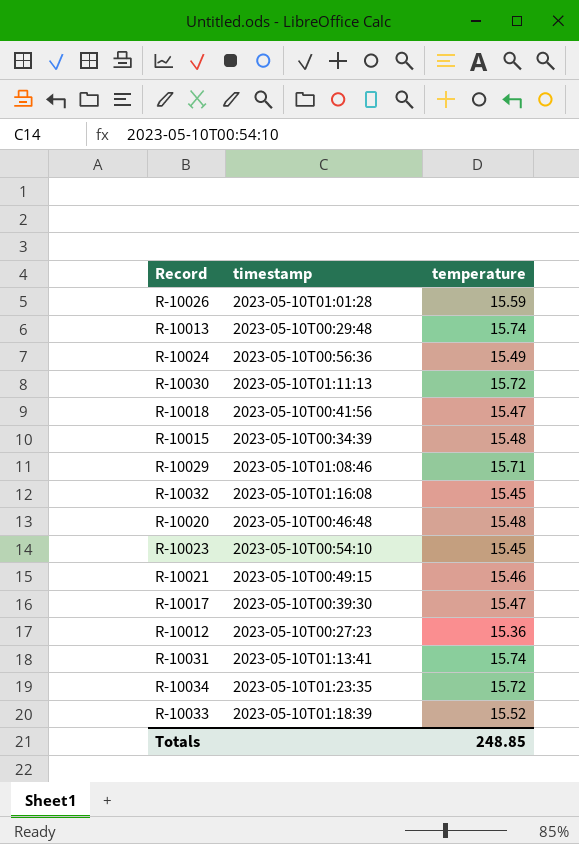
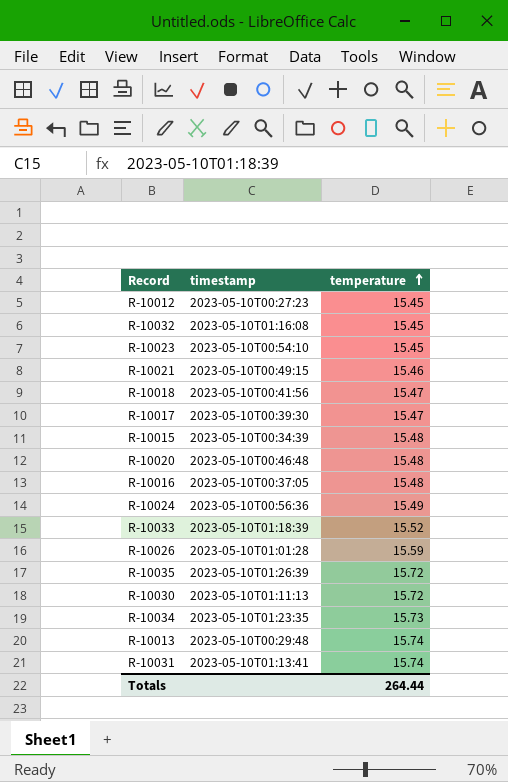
row order: none -> temperature ascending
row R-10029: 2023-05-10T01:08:46 | 15.71 -> none
R-10012 | temperature: 15.36 -> 15.45
row R-10016: none -> 2023-05-10T00:37:05 | 15.48
row R-10035: none -> 2023-05-10T01:26:39 | 15.72
R-10034 | temperature: 15.72 -> 15.73
Totals | temperature: 248.85 -> 264.44

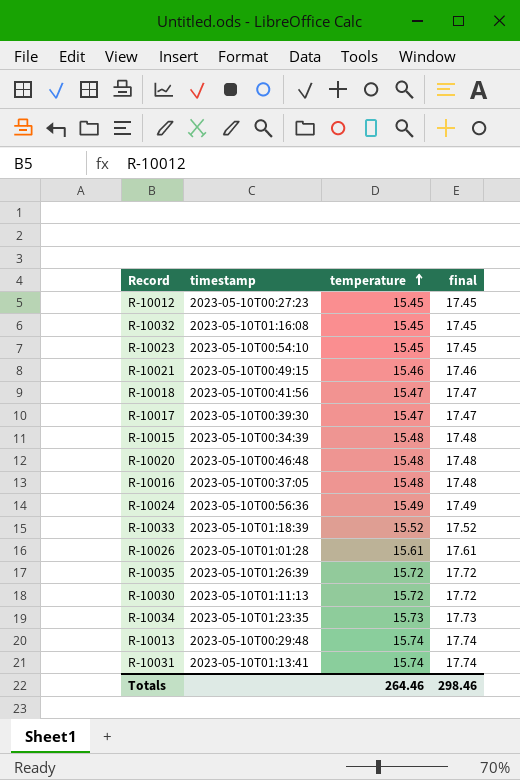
column final | formula: none -> [temperature] + 2
R-10026 | temperature: 15.59 -> 15.61
Totals | temperature: 264.44 -> 264.46

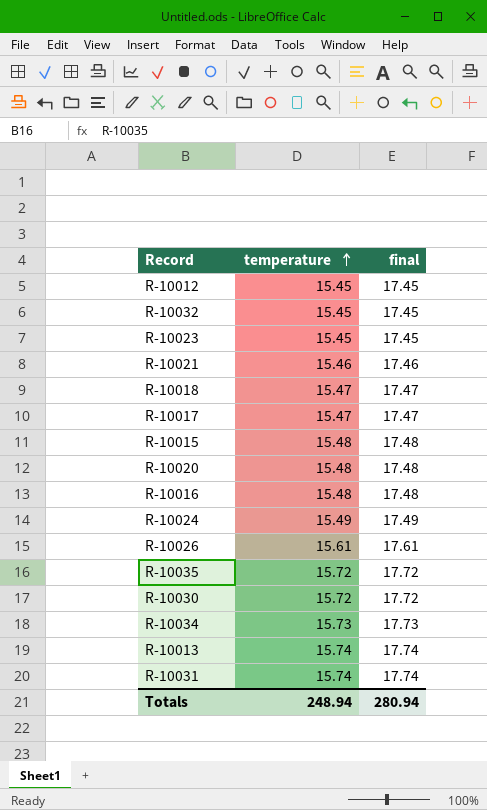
column timestamp | position: 2 -> none
row R-10033: 2023-05-10T01:18:39 | 15.52 | 17.52 -> none
Totals | temperature: 264.46 -> 248.94
Totals | final: 298.46 -> 280.94

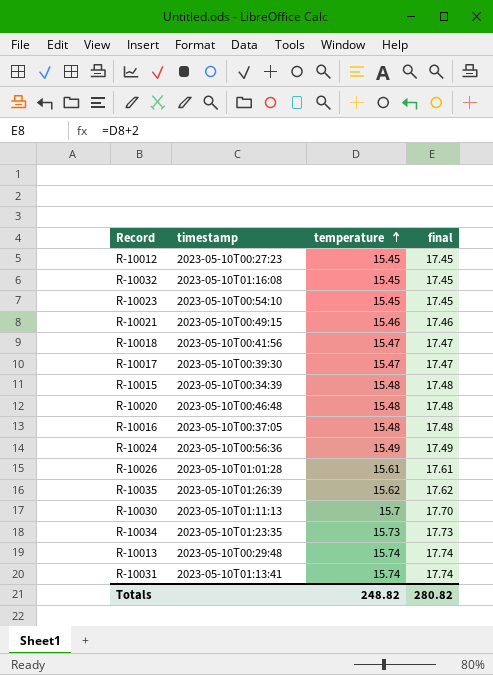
column timestamp | position: none -> 2
R-10035 | temperature: 15.72 -> 15.62
R-10035 | final: 17.72 -> 17.62
R-10030 | temperature: 15.72 -> 15.7
R-10030 | final: 17.72 -> 17.70
Totals | temperature: 248.94 -> 248.82
Totals | final: 280.94 -> 280.82

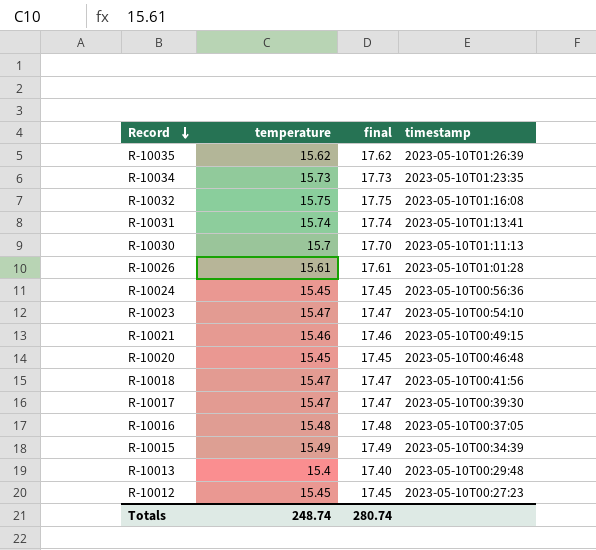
row order: temperature ascending -> Record descending
column timestamp | position: 2 -> 4
R-10032 | temperature: 15.45 -> 15.75
R-10032 | final: 17.45 -> 17.75
R-10024 | temperature: 15.49 -> 15.45
R-10024 | final: 17.49 -> 17.45
R-10023 | temperature: 15.45 -> 15.47
R-10023 | final: 17.45 -> 17.47
R-10020 | temperature: 15.48 -> 15.45
R-10020 | final: 17.48 -> 17.45
R-10015 | temperature: 15.48 -> 15.49
R-10015 | final: 17.48 -> 17.49
R-10013 | temperature: 15.74 -> 15.4
R-10013 | final: 17.74 -> 17.40
Totals | temperature: 248.82 -> 248.74
Totals | final: 280.82 -> 280.74

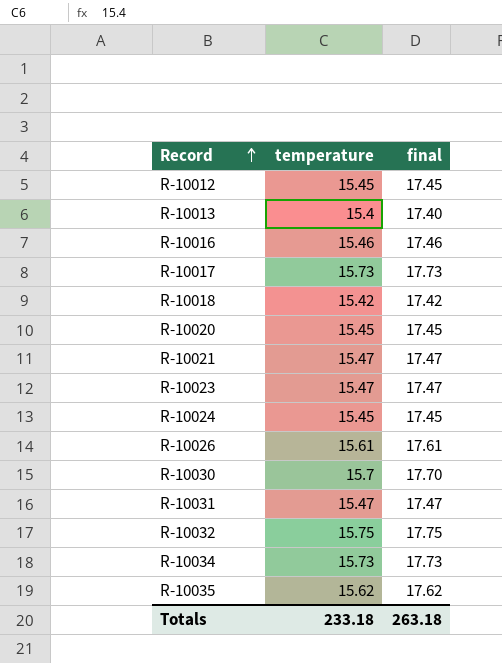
row order: Record descending -> Record ascending
column timestamp | position: 4 -> none
row R-10015: 15.49 | 17.49 | 2023-05-10T00:34:39 -> none
R-10016 | temperature: 15.48 -> 15.46
R-10016 | final: 17.48 -> 17.46
R-10017 | temperature: 15.47 -> 15.73
R-10017 | final: 17.47 -> 17.73
R-10018 | temperature: 15.47 -> 15.42
R-10018 | final: 17.47 -> 17.42
R-10021 | temperature: 15.46 -> 15.47
R-10021 | final: 17.46 -> 17.47
R-10031 | temperature: 15.74 -> 15.47
R-10031 | final: 17.74 -> 17.47
Totals | temperature: 248.74 -> 233.18
Totals | final: 280.74 -> 263.18

